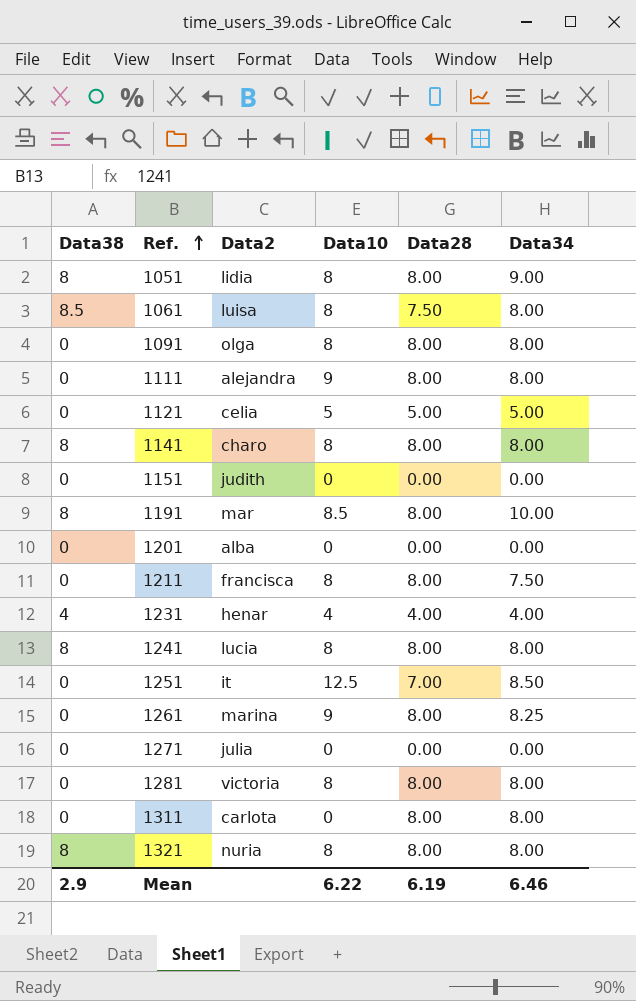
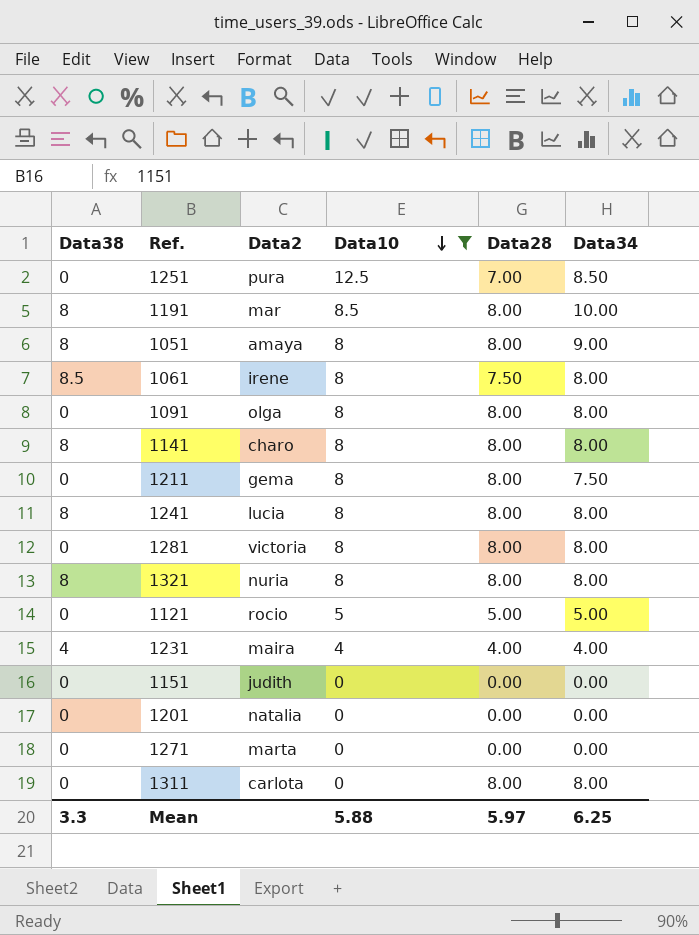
filter: none -> Data10 != 9
row order: Ref. ascending -> Data10 descending
1251 | Data2: it -> pura
1051 | Data2: lidia -> amaya
1061 | Data2: luisa -> irene
1211 | Data2: francisca -> gema
1121 | Data2: celia -> rocio
1231 | Data2: henar -> maira
1201 | Data2: alba -> natalia
1271 | Data2: julia -> marta
Mean | Data38: 2.9 -> 3.3
Mean | Data10: 6.22 -> 5.88
Mean | Data28: 6.19 -> 5.97
Mean | Data34: 6.46 -> 6.25

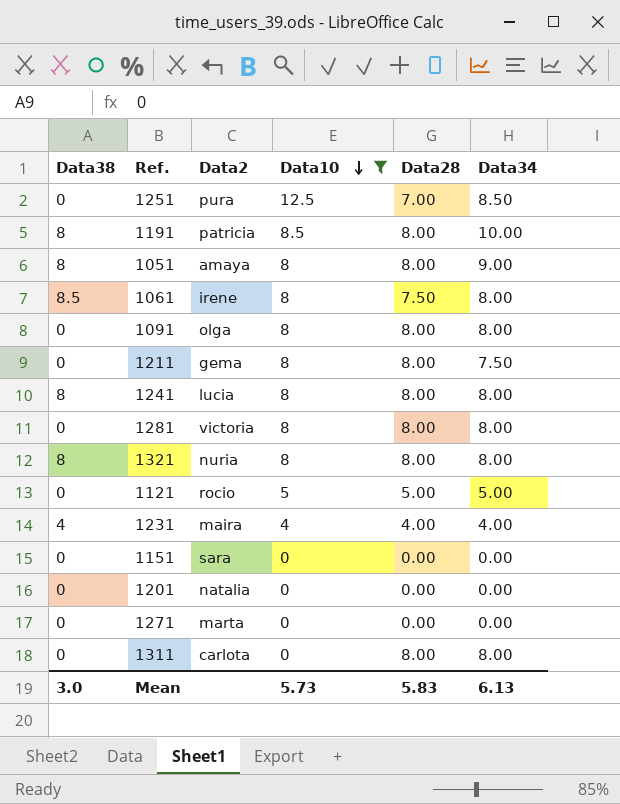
row 1141: 8 | charo | 8 | 8.00 | 8.00 -> none
1191 | Data2: mar -> patricia
1151 | Data2: judith -> sara
Mean | Data38: 3.3 -> 3.0
Mean | Data10: 5.88 -> 5.73
Mean | Data28: 5.97 -> 5.83
Mean | Data34: 6.25 -> 6.13

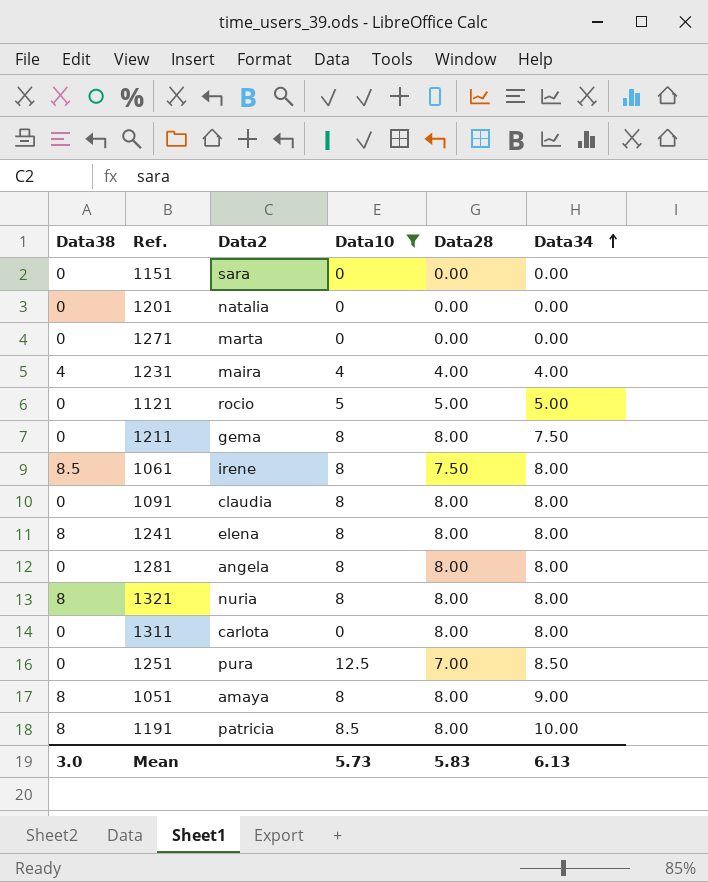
row order: Data10 descending -> Data34 ascending
1091 | Data2: olga -> claudia
1241 | Data2: lucia -> elena
1281 | Data2: victoria -> angela

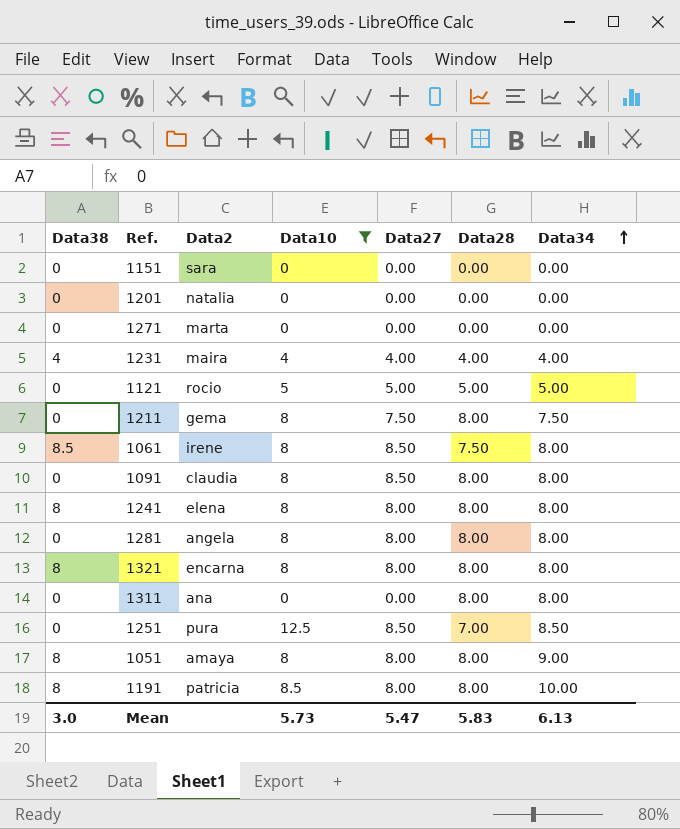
column Data27 | position: none -> 5
1321 | Data2: nuria -> encarna
1311 | Data2: carlota -> ana

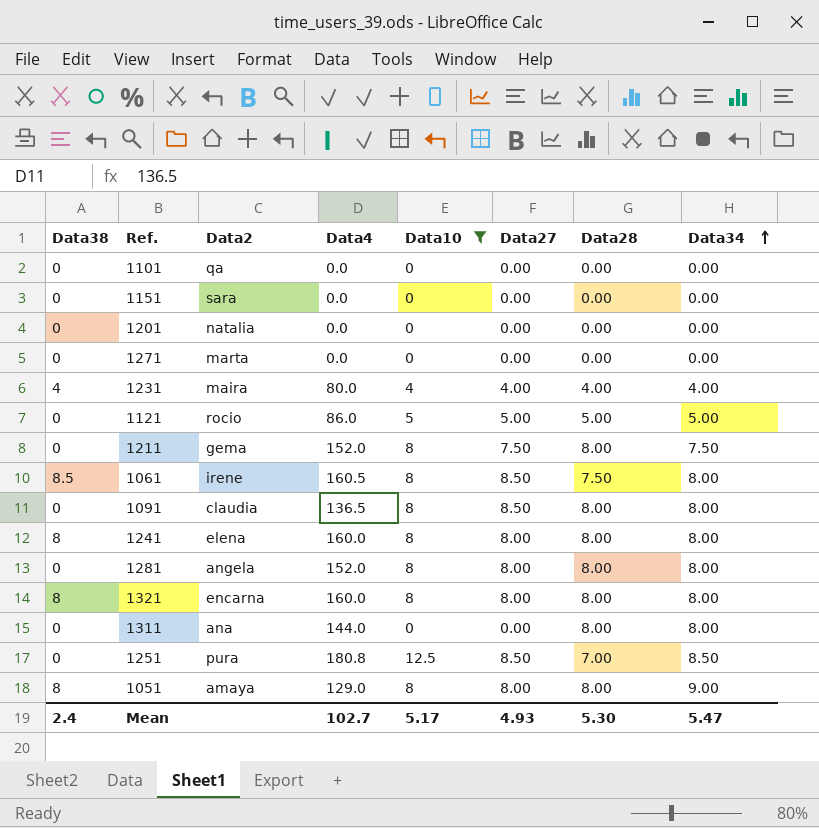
column Data4 | position: none -> 4
row 1191: 8 | patricia | 8.5 | 8.00 | 8.00 | 10.00 -> none
row 1101: none -> 0 | qa | 0.0 | 0 | 0.00 | 0.00 | 0.00
Mean | Data38: 3.0 -> 2.4
Mean | Data10: 5.73 -> 5.17
Mean | Data27: 5.47 -> 4.93
Mean | Data28: 5.83 -> 5.30
Mean | Data34: 6.13 -> 5.47

